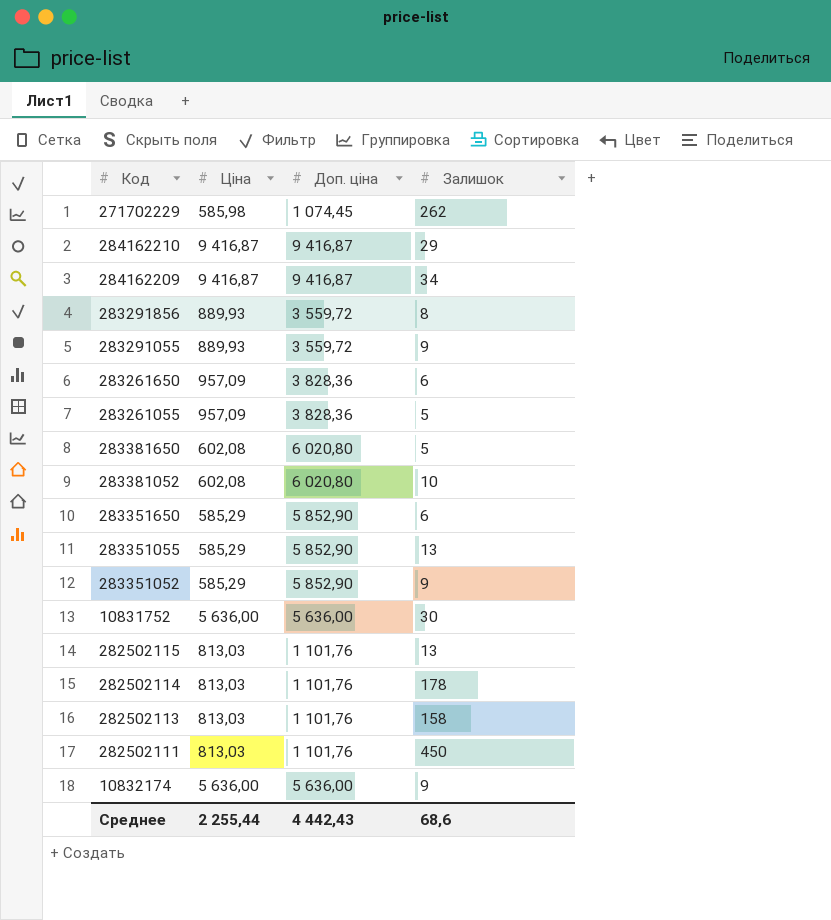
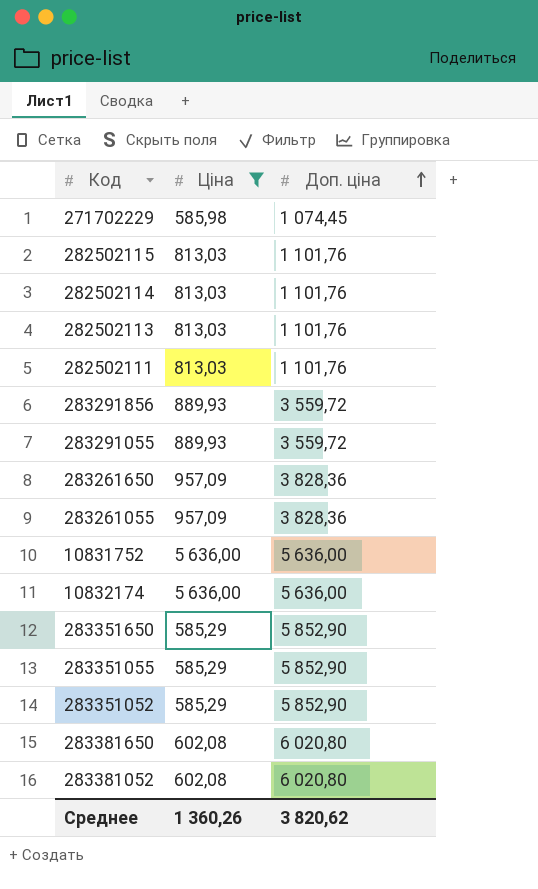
filter: none -> Ціна != 9 416,87
row order: none -> Доп. ціна ascending
column Залишок | position: 4 -> none
Среднее | Ціна: 2 255,44 -> 1 360,26
Среднее | Доп. ціна: 4 442,43 -> 3 820,62

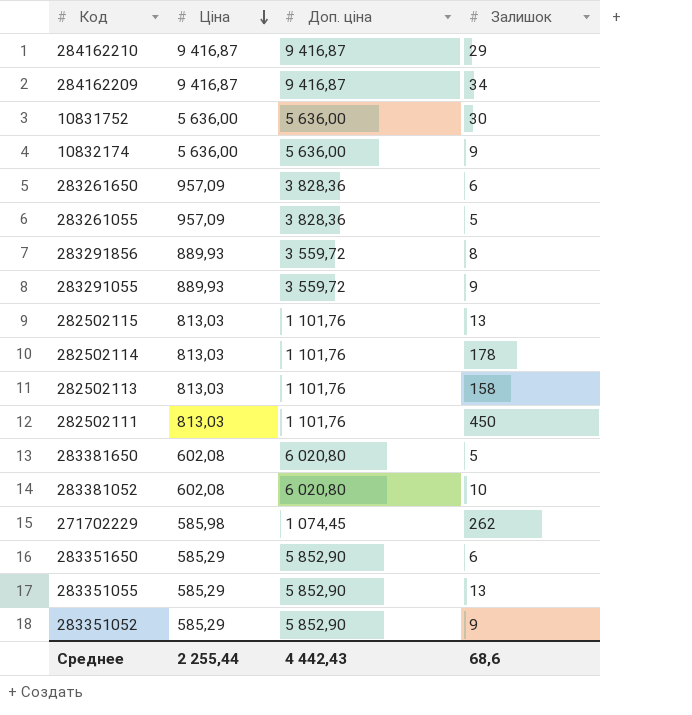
filter: Ціна != 9 416,87 -> none
row order: Доп. ціна ascending -> Ціна descending
column Залишок | position: none -> 4
Среднее | Ціна: 1 360,26 -> 2 255,44
Среднее | Доп. ціна: 3 820,62 -> 4 442,43

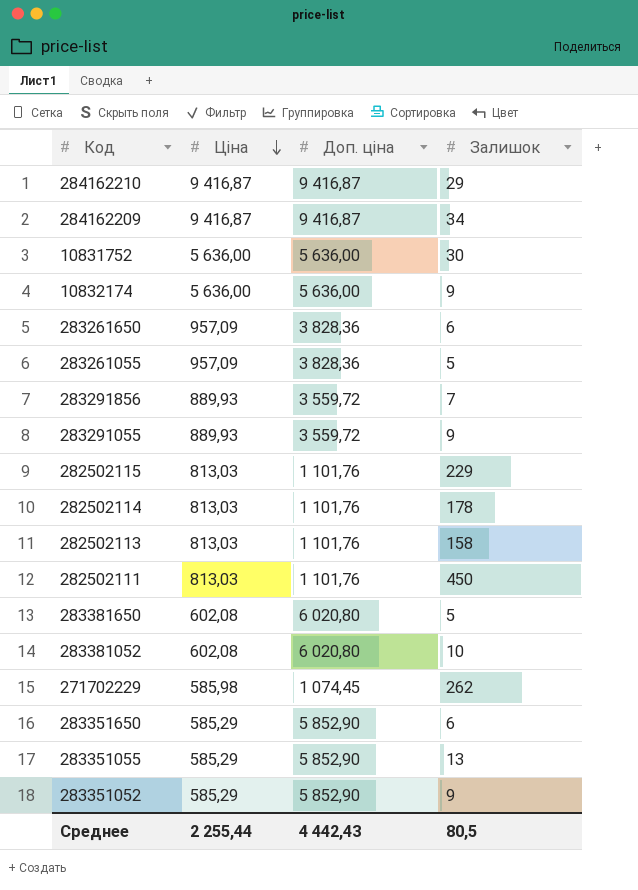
283291856 | Залишок: 8 -> 7
282502115 | Залишок: 13 -> 229
Среднее | Залишок: 68,6 -> 80,5

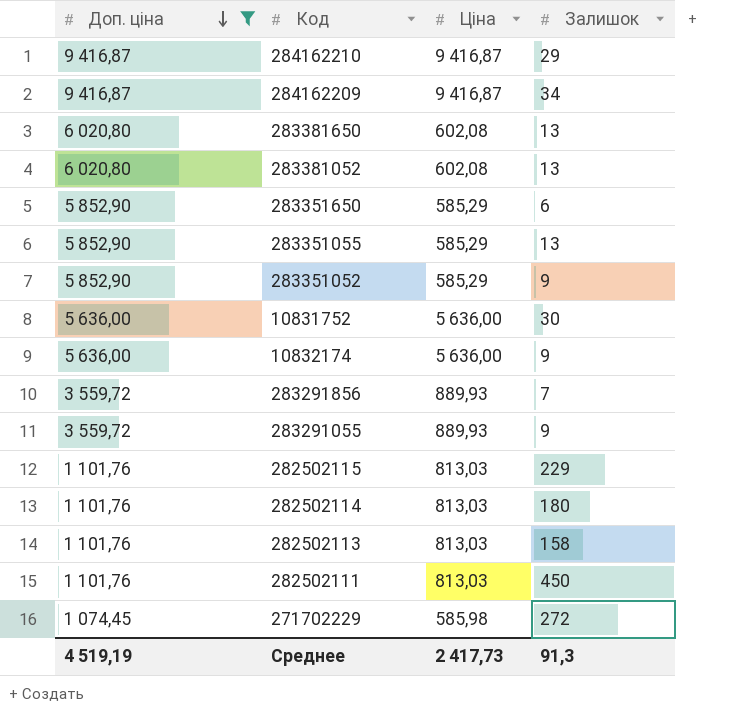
filter: none -> Доп. ціна != 3 828,36
row order: Ціна descending -> Доп. ціна descending
column Доп. ціна | position: 3 -> 1
283381650 | Залишок: 5 -> 13
283381052 | Залишок: 10 -> 13
282502114 | Залишок: 178 -> 180
271702229 | Залишок: 262 -> 272
Среднее | Доп. ціна: 4 442,43 -> 4 519,19
Среднее | Ціна: 2 255,44 -> 2 417,73
Среднее | Залишок: 80,5 -> 91,3

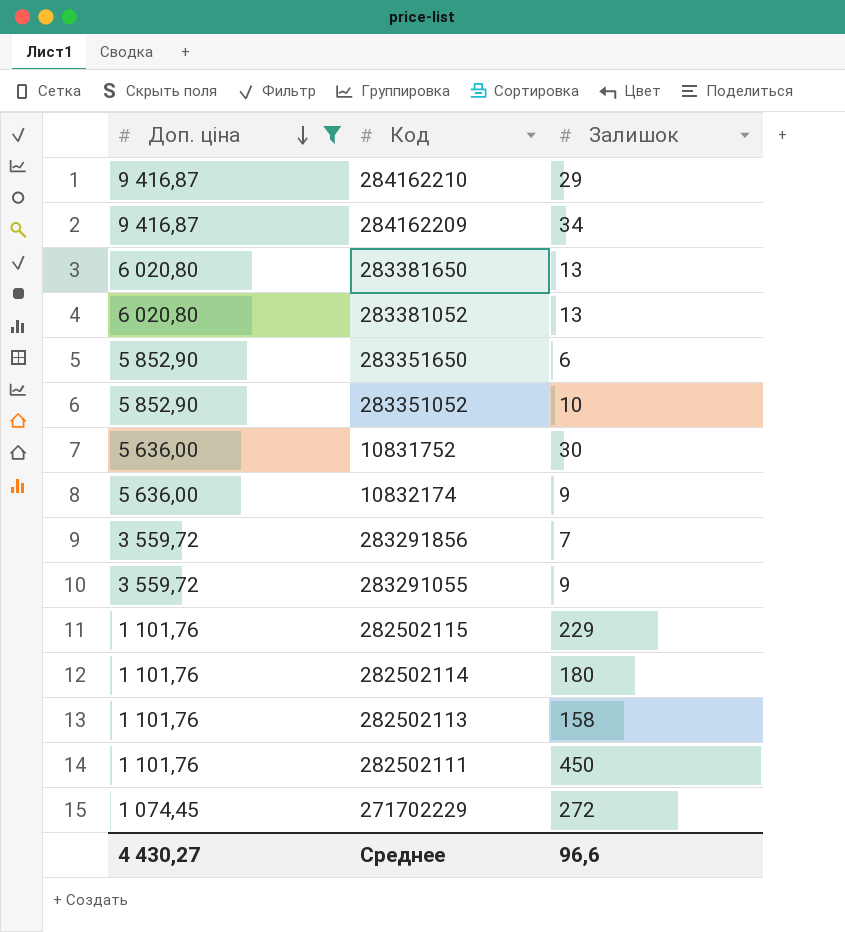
column Ціна | position: 3 -> none
row 283351055: 5 852,90 | 585,29 | 13 -> none
283351052 | Залишок: 9 -> 10
Среднее | Доп. ціна: 4 519,19 -> 4 430,27
Среднее | Залишок: 91,3 -> 96,6

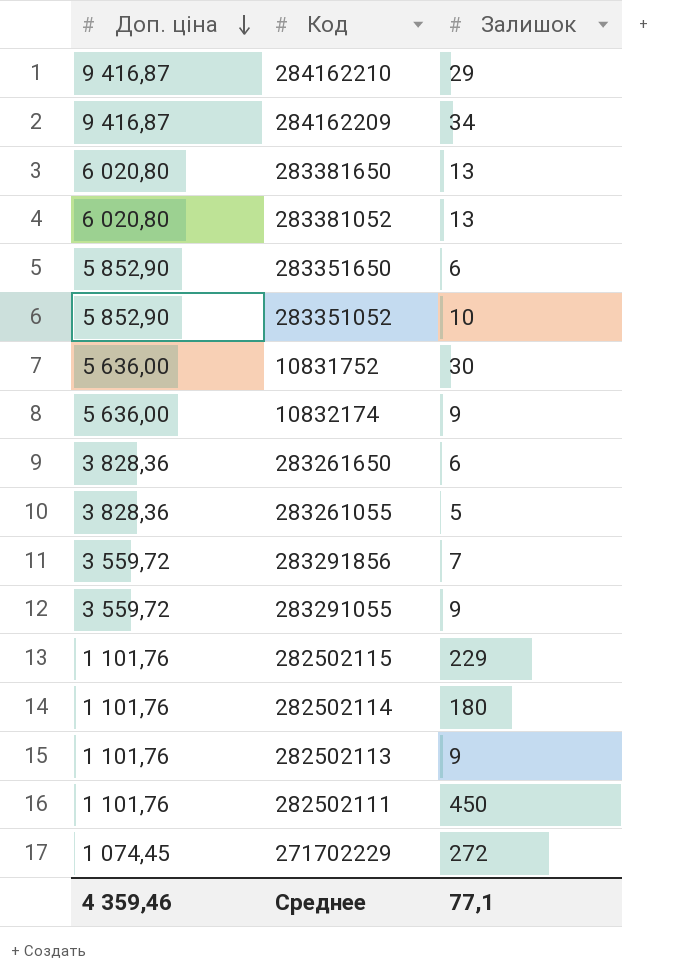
filter: Доп. ціна != 3 828,36 -> none
282502113 | Залишок: 158 -> 9
Среднее | Доп. ціна: 4 430,27 -> 4 359,46
Среднее | Залишок: 96,6 -> 77,1

